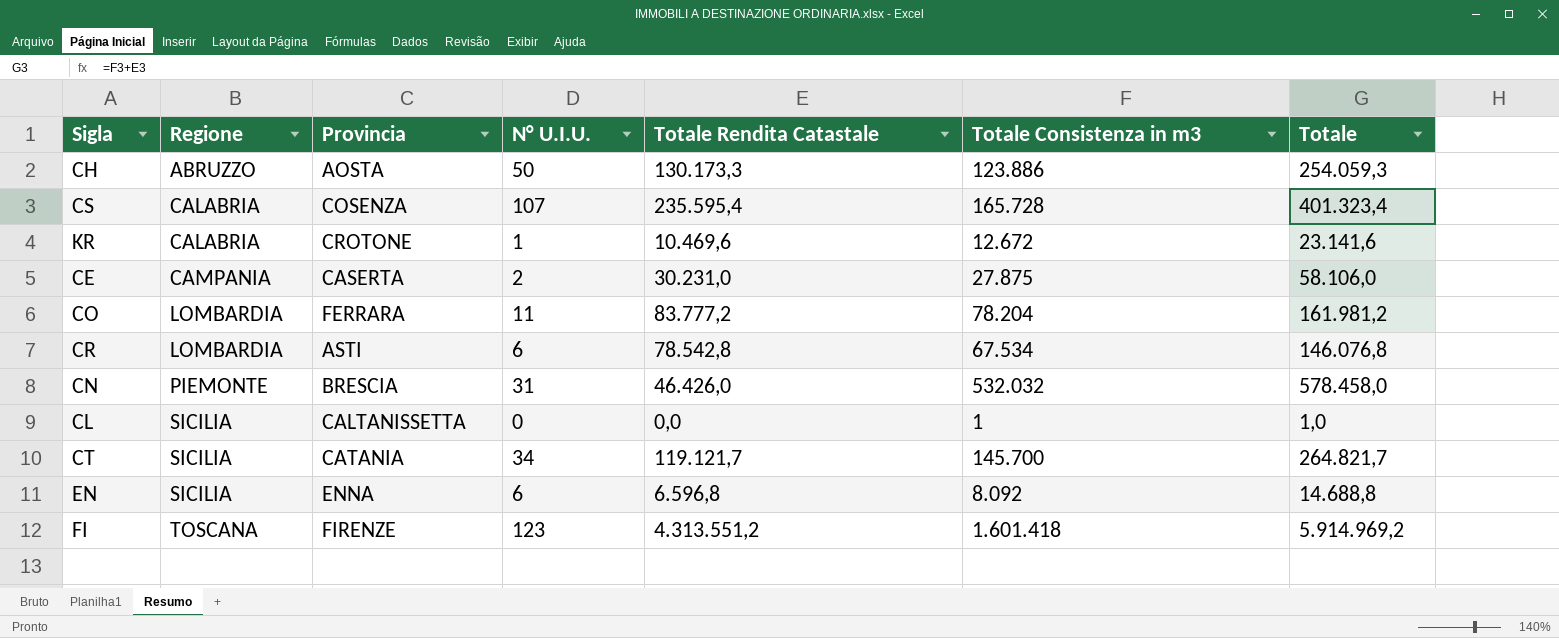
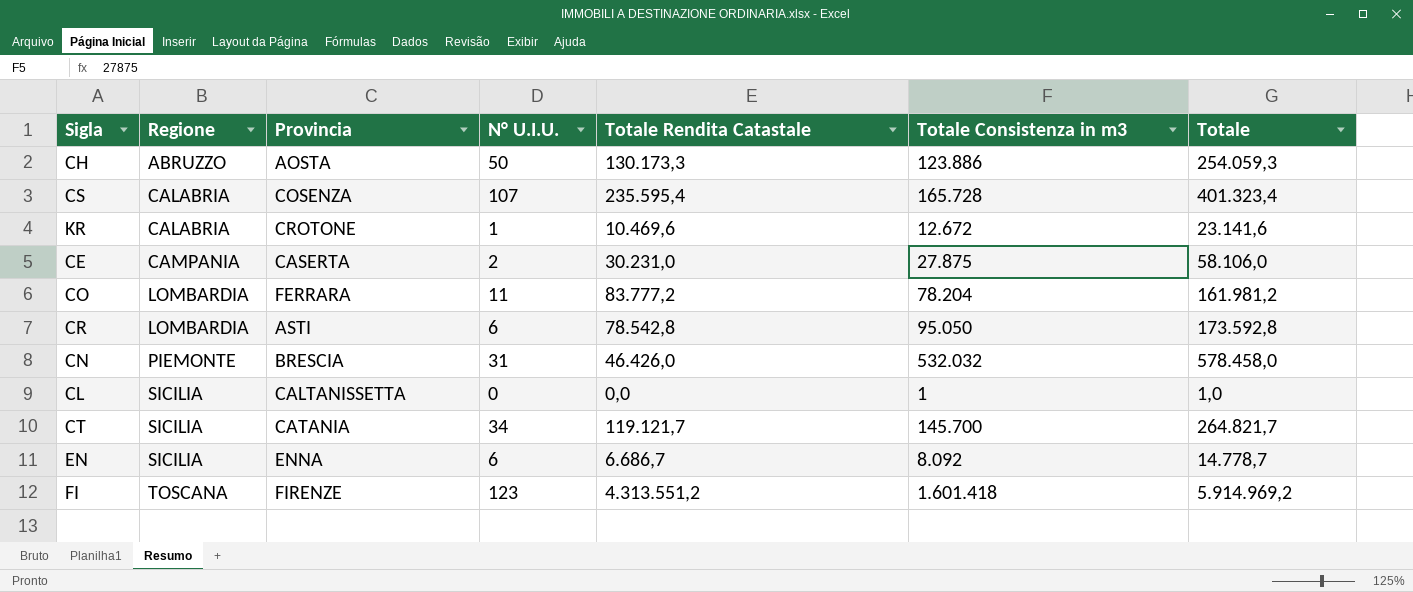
CR | Totale Consistenza in m3: 67.534 -> 95.050
CR | Totale: 146.076,8 -> 173.592,8
EN | Totale Rendita Catastale: 6.596,8 -> 6.686,7
EN | Totale: 14.688,8 -> 14.778,7

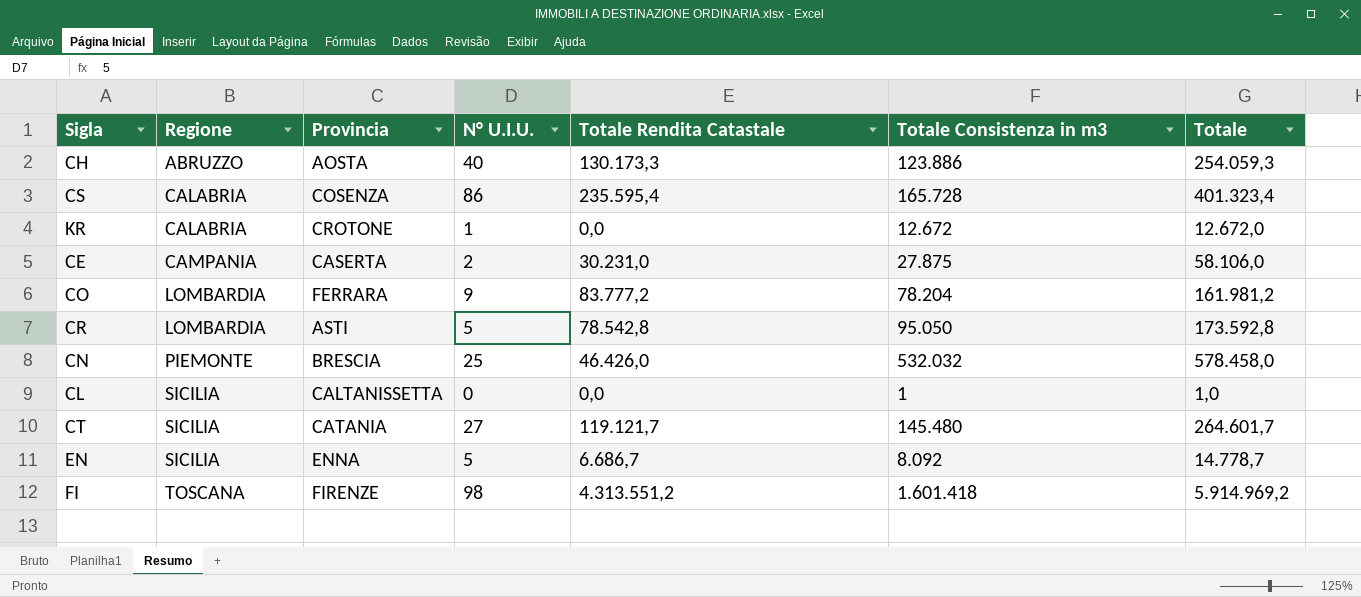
CH | N° U.I.U.: 50 -> 40
CS | N° U.I.U.: 107 -> 86
KR | Totale Rendita Catastale: 10.469,6 -> 0,0
KR | Totale: 23.141,6 -> 12.672,0
CO | N° U.I.U.: 11 -> 9
CR | N° U.I.U.: 6 -> 5
CN | N° U.I.U.: 31 -> 25
CT | N° U.I.U.: 34 -> 27
CT | Totale Consistenza in m3: 145.700 -> 145.480
CT | Totale: 264.821,7 -> 264.601,7
EN | N° U.I.U.: 6 -> 5
FI | N° U.I.U.: 123 -> 98

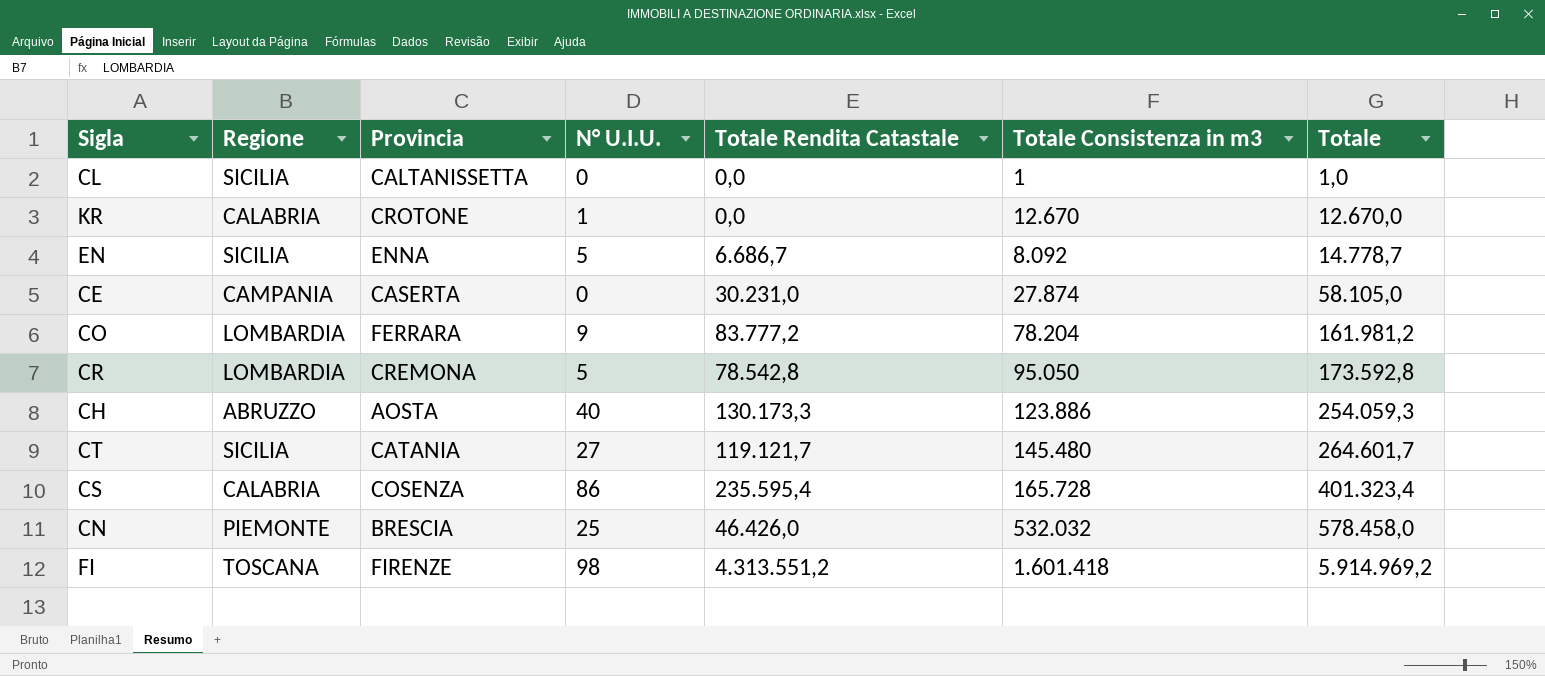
row order: Regione ascending -> Totale ascending
KR | Totale Consistenza in m3: 12.672 -> 12.670
KR | Totale: 12.672,0 -> 12.670,0
CE | N° U.I.U.: 2 -> 0
CE | Totale Consistenza in m3: 27.875 -> 27.874
CE | Totale: 58.106,0 -> 58.105,0
CR | Provincia: ASTI -> CREMONA

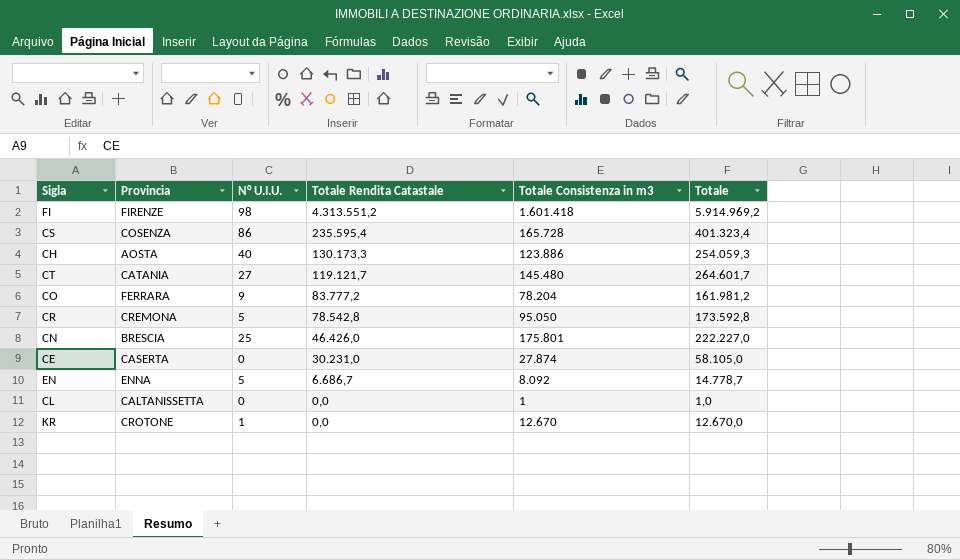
row order: Totale ascending -> Totale Rendita Catastale descending
column Regione | position: 2 -> none
CN | Totale Consistenza in m3: 532.032 -> 175.801
CN | Totale: 578.458,0 -> 222.227,0

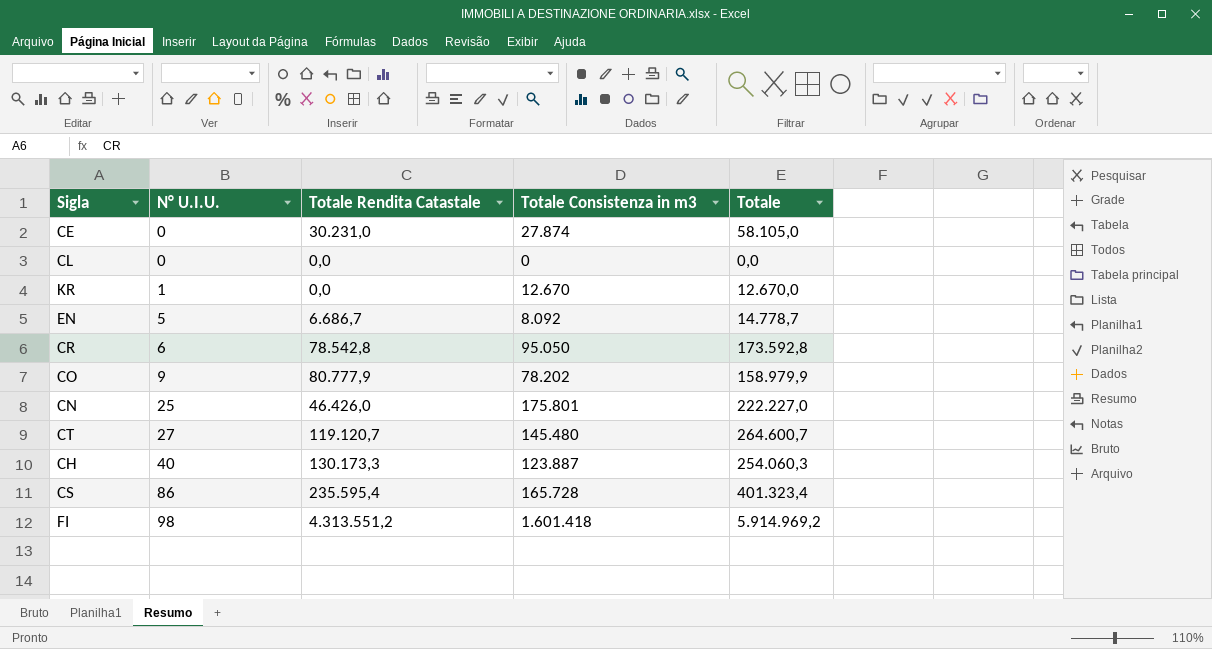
row order: Totale Rendita Catastale descending -> N° U.I.U. ascending
column Provincia | position: 2 -> none
CL | Totale Consistenza in m3: 1 -> 0
CL | Totale: 1,0 -> 0,0
CR | N° U.I.U.: 5 -> 6
CO | Totale Rendita Catastale: 83.777,2 -> 80.777,9
CO | Totale Consistenza in m3: 78.204 -> 78.202
CO | Totale: 161.981,2 -> 158.979,9
CT | Totale Rendita Catastale: 119.121,7 -> 119.120,7
CT | Totale: 264.601,7 -> 264.600,7
CH | Totale Consistenza in m3: 123.886 -> 123.887
CH | Totale: 254.059,3 -> 254.060,3

